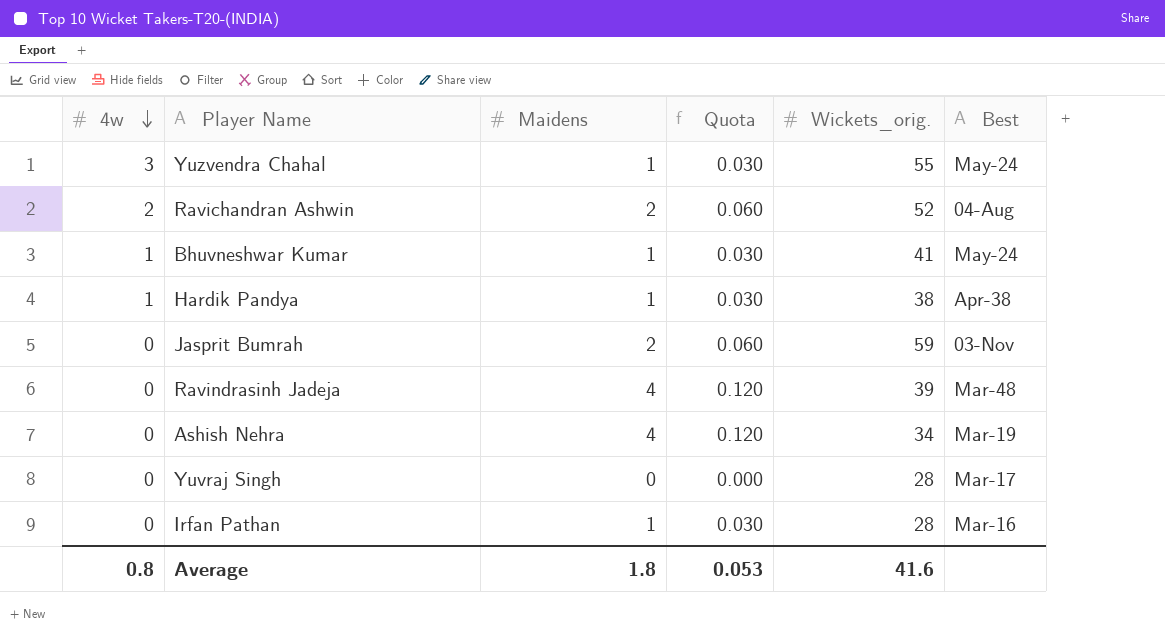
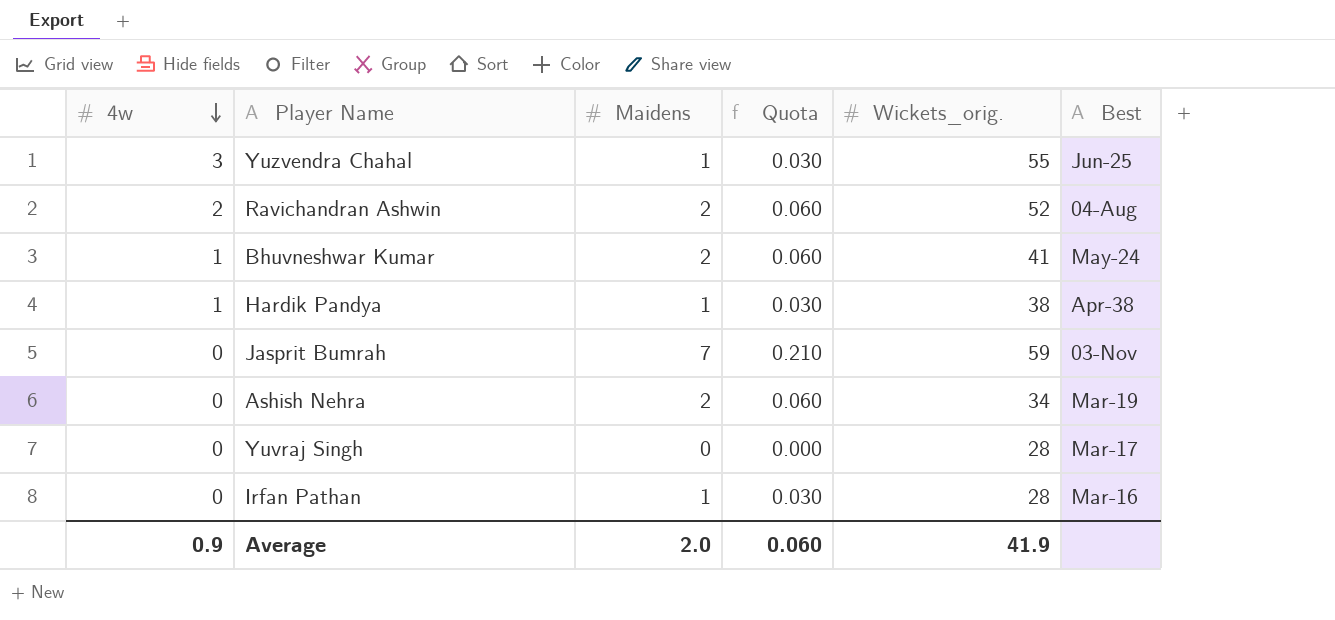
row Ravindrasinh Jadeja: 0 | 4 | 0.120 | 39 | Mar-48 -> none
Yuzvendra Chahal | Best: May-24 -> Jun-25
Bhuvneshwar Kumar | Maidens: 1 -> 2
Bhuvneshwar Kumar | Quota: 0.030 -> 0.060
Jasprit Bumrah | Maidens: 2 -> 7
Jasprit Bumrah | Quota: 0.060 -> 0.210
Ashish Nehra | Maidens: 4 -> 2
Ashish Nehra | Quota: 0.120 -> 0.060
Average | 4w: 0.8 -> 0.9
Average | Maidens: 1.8 -> 2.0
Average | Quota: 0.053 -> 0.060
Average | Wickets_orig.: 41.6 -> 41.9

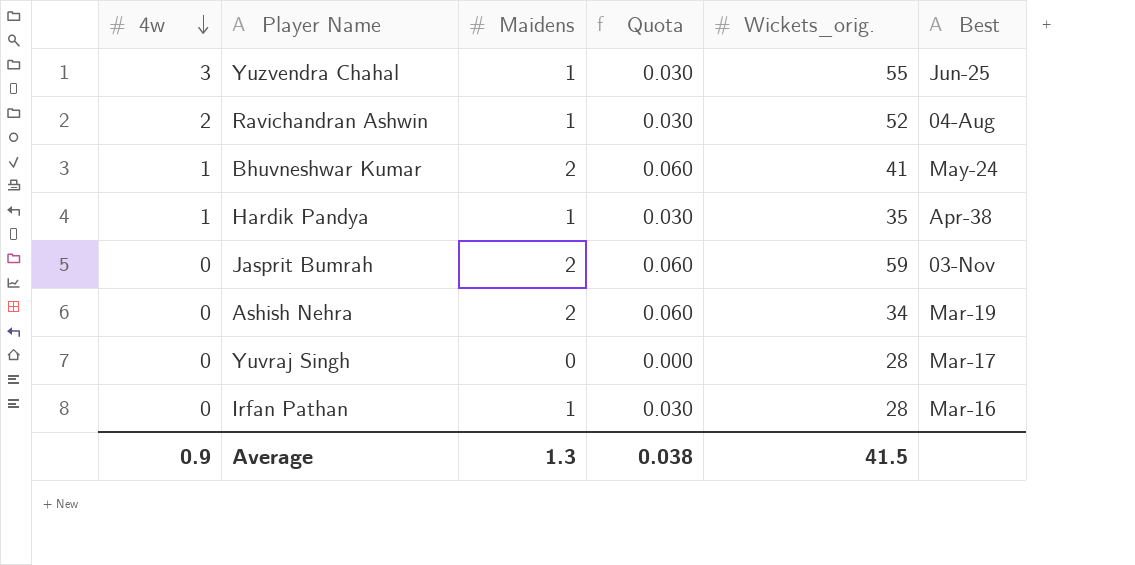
Ravichandran Ashwin | Maidens: 2 -> 1
Ravichandran Ashwin | Quota: 0.060 -> 0.030
Hardik Pandya | Wickets_orig.: 38 -> 35
Jasprit Bumrah | Maidens: 7 -> 2
Jasprit Bumrah | Quota: 0.210 -> 0.060
Average | Maidens: 2.0 -> 1.3
Average | Quota: 0.060 -> 0.038
Average | Wickets_orig.: 41.9 -> 41.5

